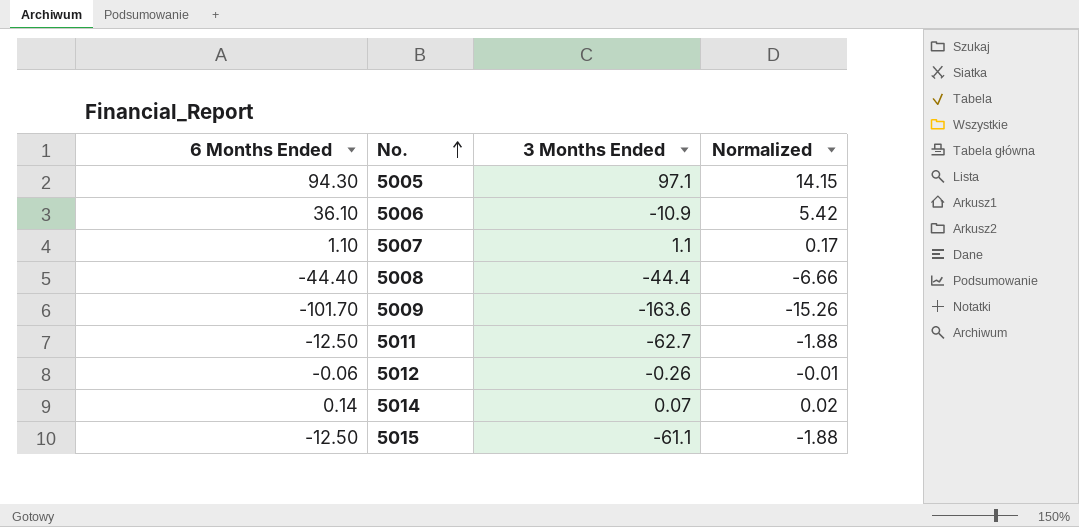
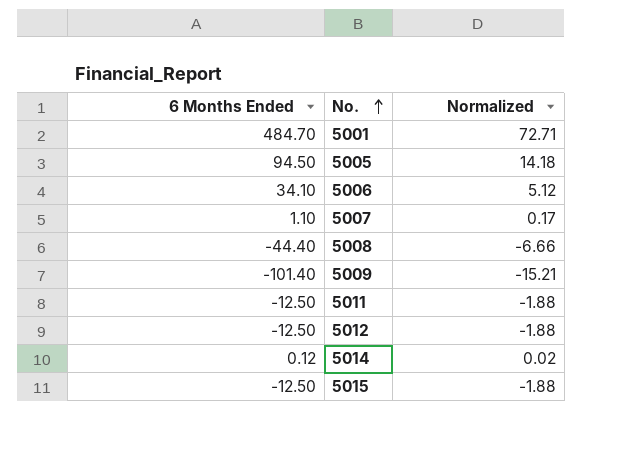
column 3 Months Ended | position: 3 -> none
row 5001: none -> 484.70 | 72.71
5005 | 6 Months Ended: 94.30 -> 94.50
5005 | Normalized: 14.15 -> 14.18
5006 | 6 Months Ended: 36.10 -> 34.10
5006 | Normalized: 5.42 -> 5.12
5009 | 6 Months Ended: -101.70 -> -101.40
5009 | Normalized: -15.26 -> -15.21
5012 | 6 Months Ended: -0.06 -> -12.50
5012 | Normalized: -0.01 -> -1.88
5014 | 6 Months Ended: 0.14 -> 0.12

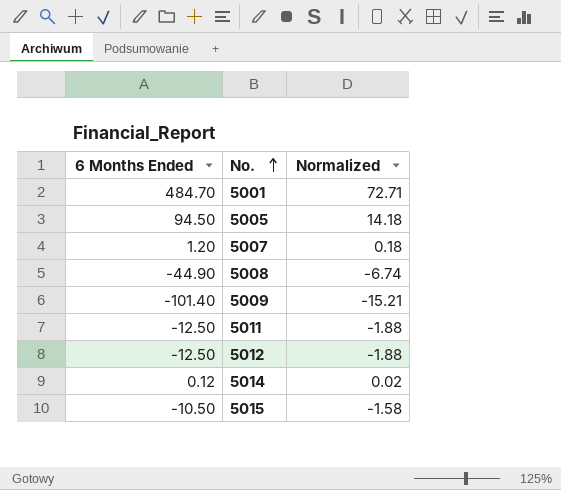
row 5006: 34.10 | 5.12 -> none
5007 | 6 Months Ended: 1.10 -> 1.20
5007 | Normalized: 0.17 -> 0.18
5008 | 6 Months Ended: -44.40 -> -44.90
5008 | Normalized: -6.66 -> -6.74
5015 | 6 Months Ended: -12.50 -> -10.50
5015 | Normalized: -1.88 -> -1.58

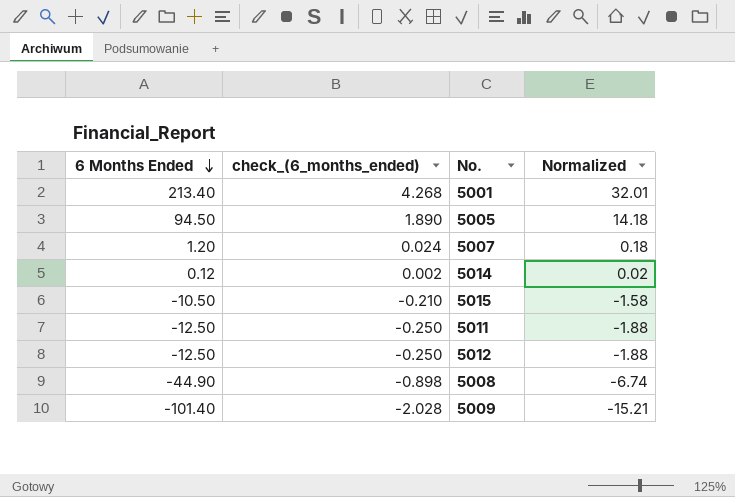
row order: No. ascending -> 6 Months Ended descending
column check_(6_months_ended) | formula: none -> [6 Months Ended] * 0.02
5001 | 6 Months Ended: 484.70 -> 213.40
5001 | Normalized: 72.71 -> 32.01

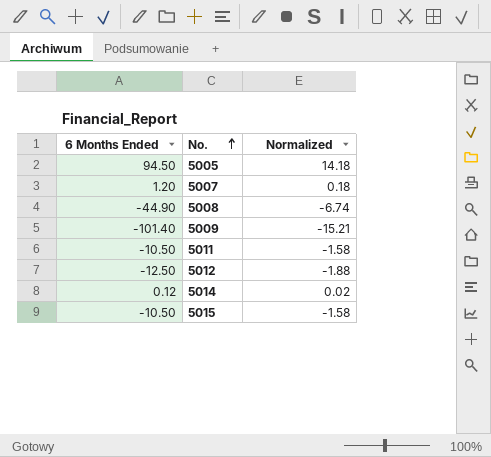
row order: 6 Months Ended descending -> No. ascending
column check_(6_months_ended) | formula: [6 Months Ended] * 0.02 -> none
row 5001: 213.40 | 4.268 | 32.01 -> none
5011 | 6 Months Ended: -12.50 -> -10.50
5011 | Normalized: -1.88 -> -1.58

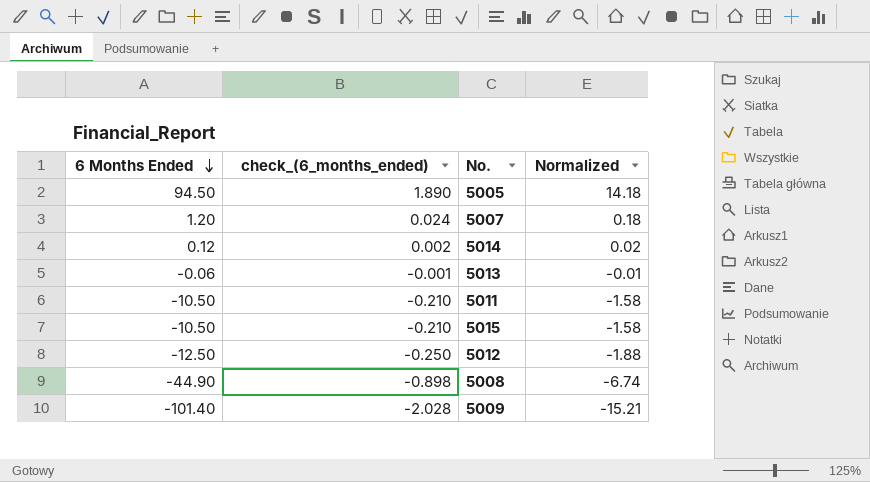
row order: No. ascending -> 6 Months Ended descending
column check_(6_months_ended) | formula: none -> [6 Months Ended] * 0.02
row 5013: none -> -0.06 | -0.001 | -0.01

